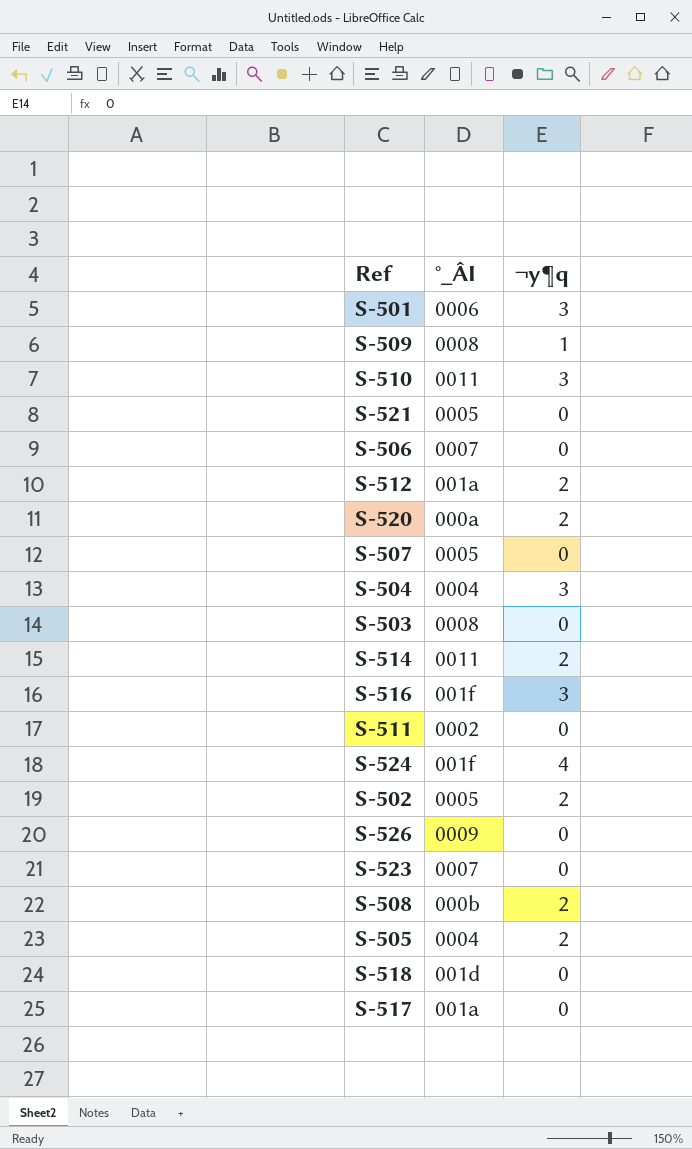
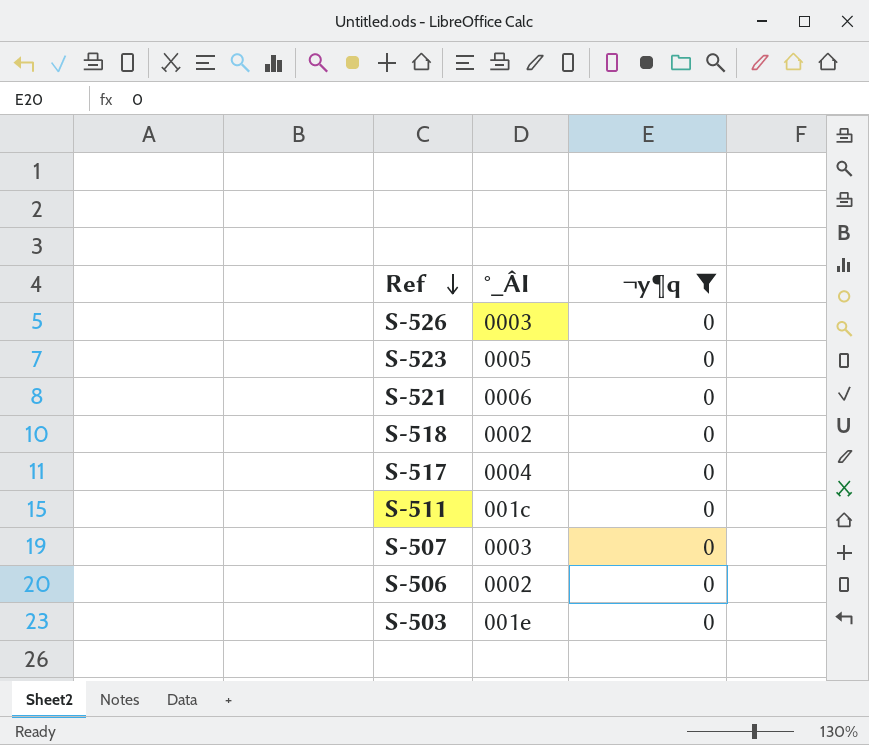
filter: none -> ¬y¶q = 0
row order: none -> Ref descending
S-526 | °_ÂI: 0009 -> 0003
S-523 | °_ÂI: 0007 -> 0005
S-521 | °_ÂI: 0005 -> 0006
S-518 | °_ÂI: 001d -> 0002
S-517 | °_ÂI: 001a -> 0004
S-511 | °_ÂI: 0002 -> 001c
S-507 | °_ÂI: 0005 -> 0003
S-506 | °_ÂI: 0007 -> 0002
S-503 | °_ÂI: 0008 -> 001e

